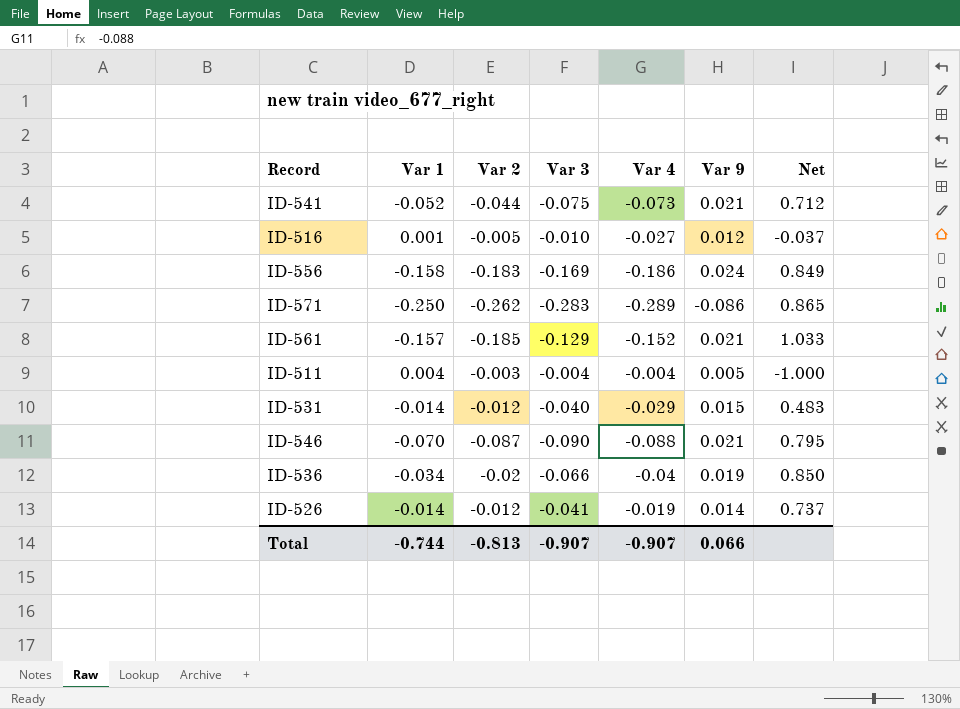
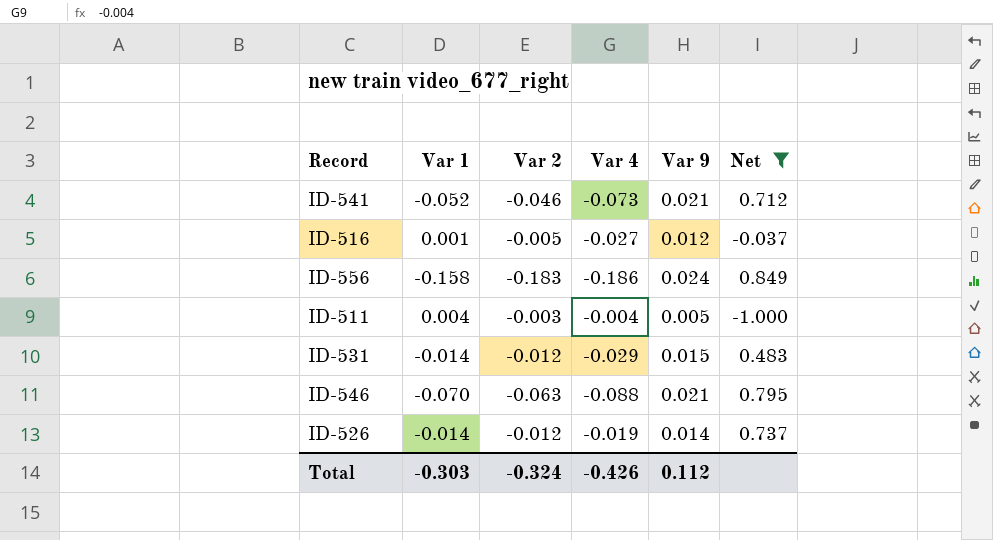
filter: none -> Net <= 0.849
column Var 3 | position: 4 -> none
ID-541 | Var 2: -0.044 -> -0.046
ID-546 | Var 2: -0.087 -> -0.063
Total | Var 1: -0.744 -> -0.303
Total | Var 2: -0.813 -> -0.324
Total | Var 4: -0.907 -> -0.426
Total | Var 9: 0.066 -> 0.112

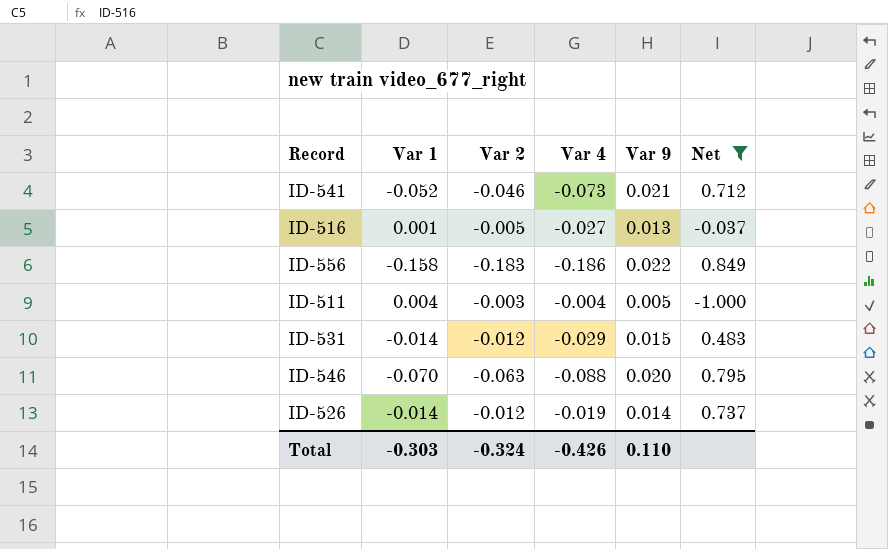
ID-516 | Var 9: 0.012 -> 0.013
ID-556 | Var 9: 0.024 -> 0.022
ID-546 | Var 9: 0.021 -> 0.020
Total | Var 9: 0.112 -> 0.110

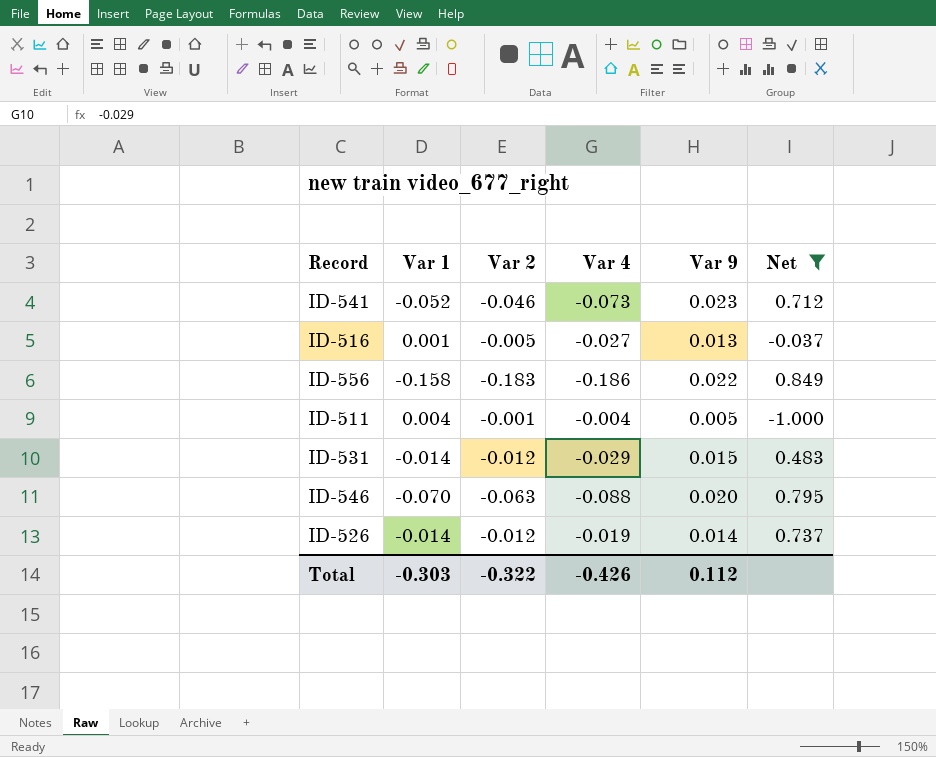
ID-541 | Var 9: 0.021 -> 0.023
ID-511 | Var 2: -0.003 -> -0.001
Total | Var 2: -0.324 -> -0.322
Total | Var 9: 0.110 -> 0.112

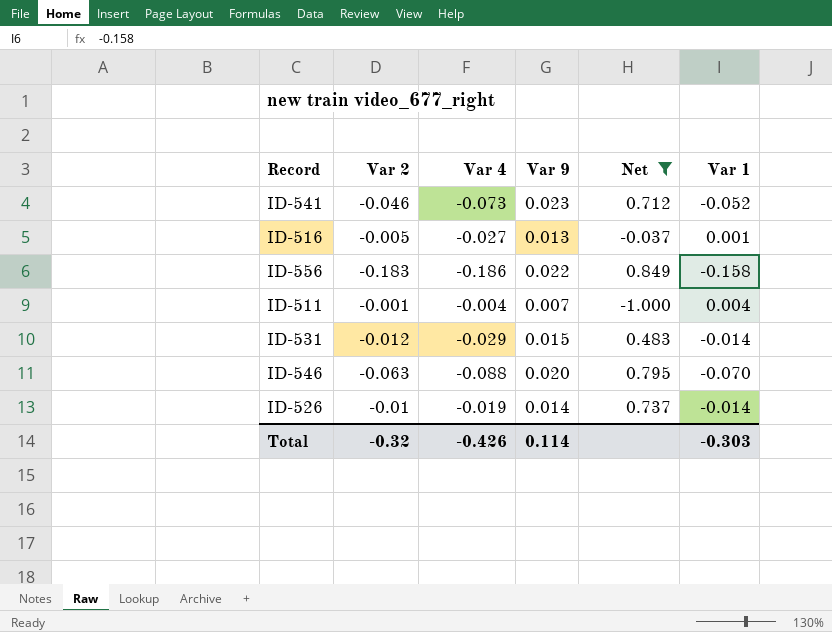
column Var 1 | position: 2 -> 6
ID-511 | Var 9: 0.005 -> 0.007
ID-526 | Var 2: -0.012 -> -0.01
Total | Var 2: -0.322 -> -0.32
Total | Var 9: 0.112 -> 0.114

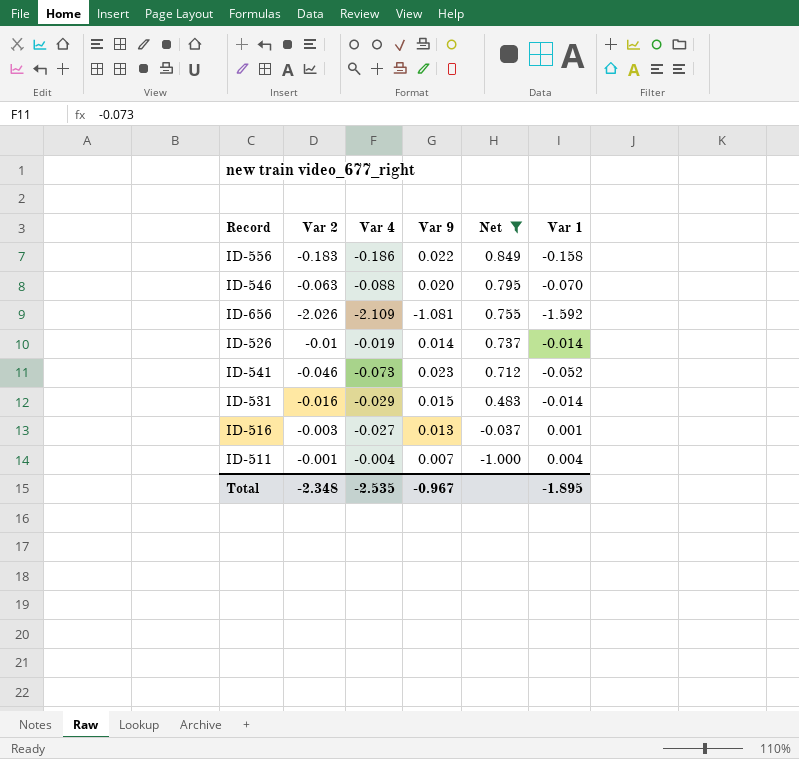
row order: none -> Net descending
row ID-656: none -> -2.026 | -2.109 | -1.081 | 0.755 | -1.592
ID-531 | Var 2: -0.012 -> -0.016
ID-516 | Var 2: -0.005 -> -0.003
Total | Var 2: -0.32 -> -2.348
Total | Var 4: -0.426 -> -2.535
Total | Var 9: 0.114 -> -0.967
Total | Var 1: -0.303 -> -1.895

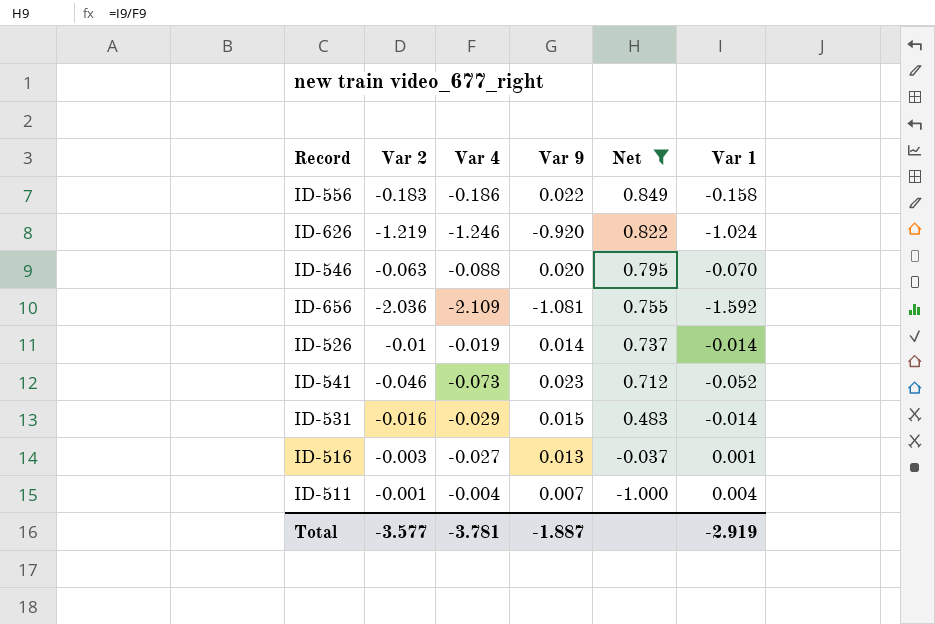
row ID-626: none -> -1.219 | -1.246 | -0.920 | 0.822 | -1.024
ID-656 | Var 2: -2.026 -> -2.036
Total | Var 2: -2.348 -> -3.577
Total | Var 4: -2.535 -> -3.781
Total | Var 9: -0.967 -> -1.887
Total | Var 1: -1.895 -> -2.919

